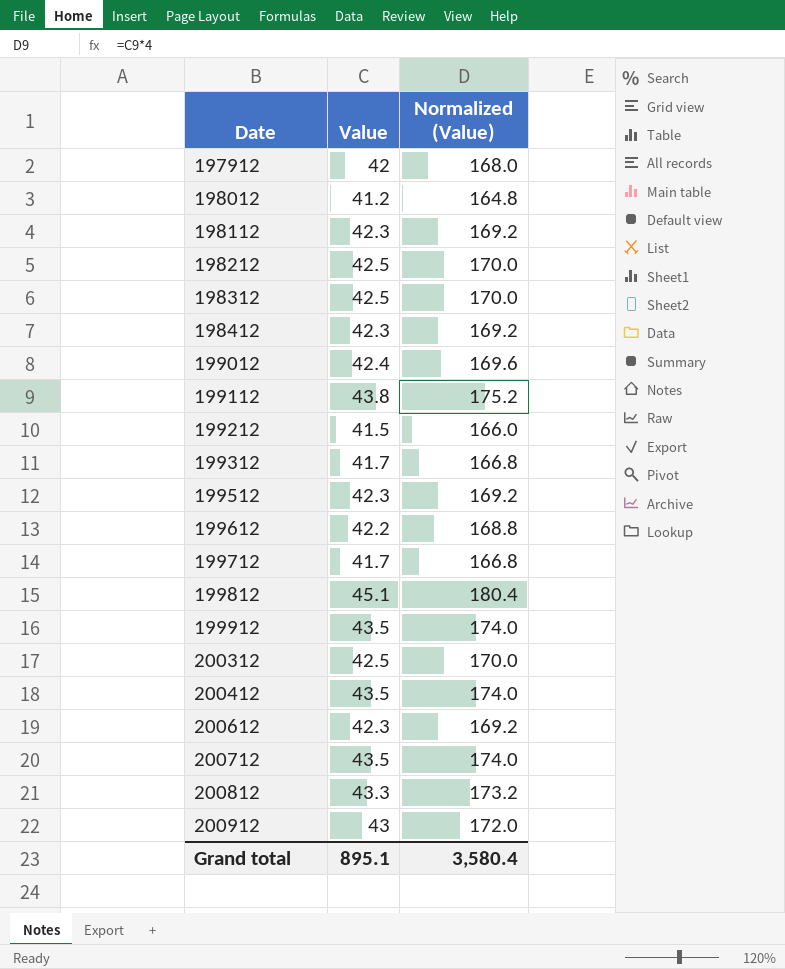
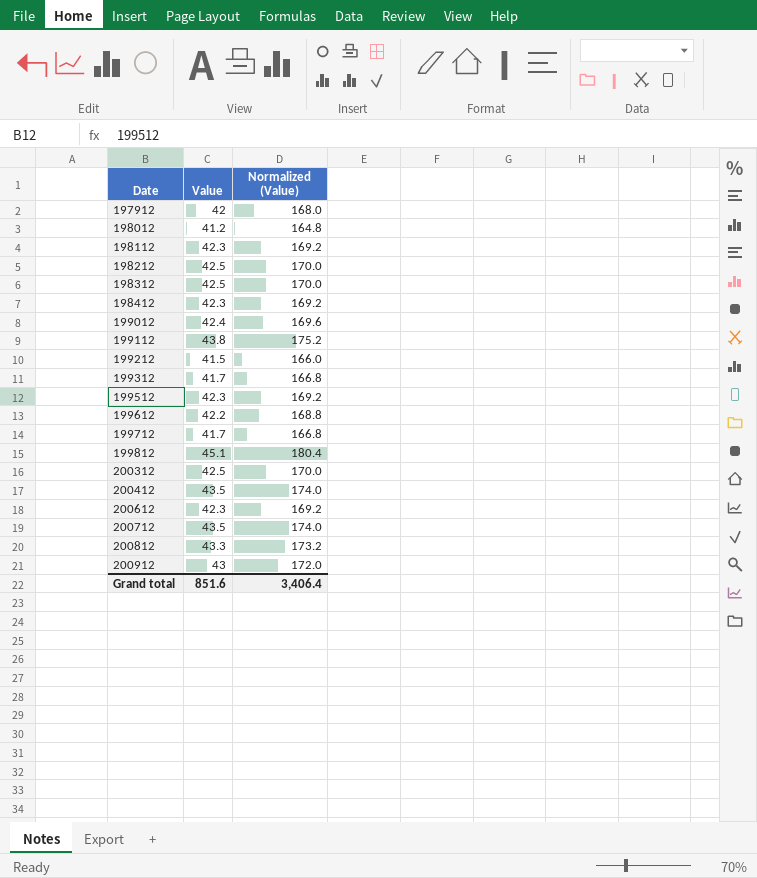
row 199912: 43.5 | 174.0 -> none
Grand total | Value: 895.1 -> 851.6
Grand total | Normalized (Value): 3,580.4 -> 3,406.4

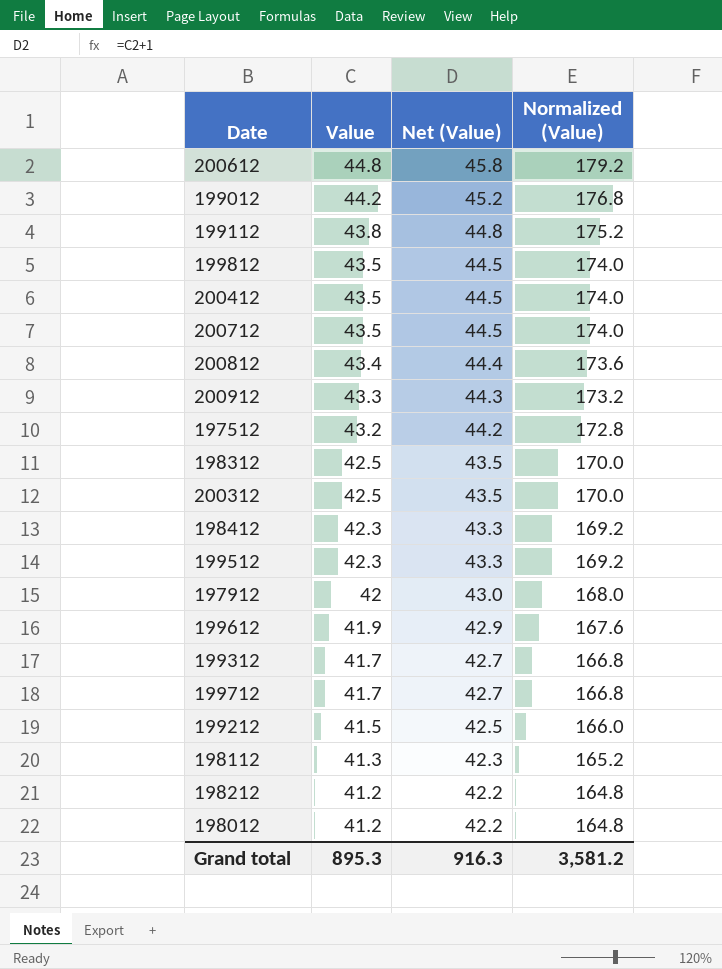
row order: Date ascending -> Value descending
column Net (Value) | formula: none -> [Value] + 1
200612 | Value: 42.3 -> 44.8
200612 | Normalized (Value): 169.2 -> 179.2
199012 | Value: 42.4 -> 44.2
199012 | Normalized (Value): 169.6 -> 176.8
199812 | Value: 45.1 -> 43.5
199812 | Normalized (Value): 180.4 -> 174.0
200812 | Value: 43.3 -> 43.4
200812 | Normalized (Value): 173.2 -> 173.6
200912 | Value: 43 -> 43.3
200912 | Normalized (Value): 172.0 -> 173.2
row 197512: none -> 43.2 | 44.2 | 172.8
199612 | Value: 42.2 -> 41.9
199612 | Normalized (Value): 168.8 -> 167.6
198112 | Value: 42.3 -> 41.3
198112 | Normalized (Value): 169.2 -> 165.2
198212 | Value: 42.5 -> 41.2
198212 | Normalized (Value): 170.0 -> 164.8
Grand total | Value: 851.6 -> 895.3
Grand total | Normalized (Value): 3,406.4 -> 3,581.2

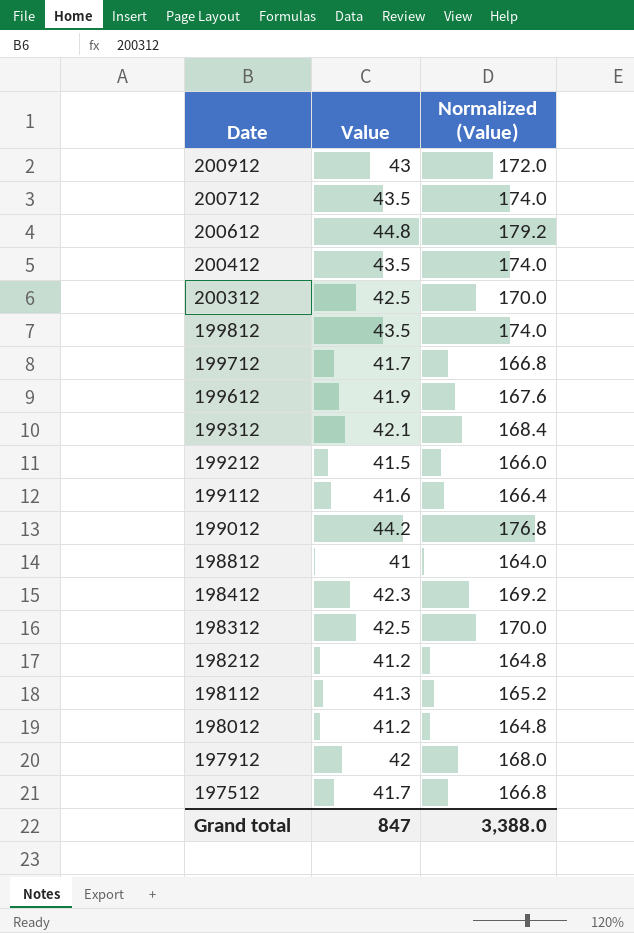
row order: Value descending -> Date descending
column Net (Value) | formula: [Value] + 1 -> none
row 200812: 43.4 | 44.4 | 173.6 -> none
row 199512: 42.3 | 43.3 | 169.2 -> none
200912 | Value: 43.3 -> 43
200912 | Normalized (Value): 173.2 -> 172.0
199312 | Value: 41.7 -> 42.1
199312 | Normalized (Value): 166.8 -> 168.4
199112 | Value: 43.8 -> 41.6
199112 | Normalized (Value): 175.2 -> 166.4
row 198812: none -> 41 | 164.0
197512 | Value: 43.2 -> 41.7
197512 | Normalized (Value): 172.8 -> 166.8
Grand total | Value: 895.3 -> 847
Grand total | Normalized (Value): 3,581.2 -> 3,388.0

